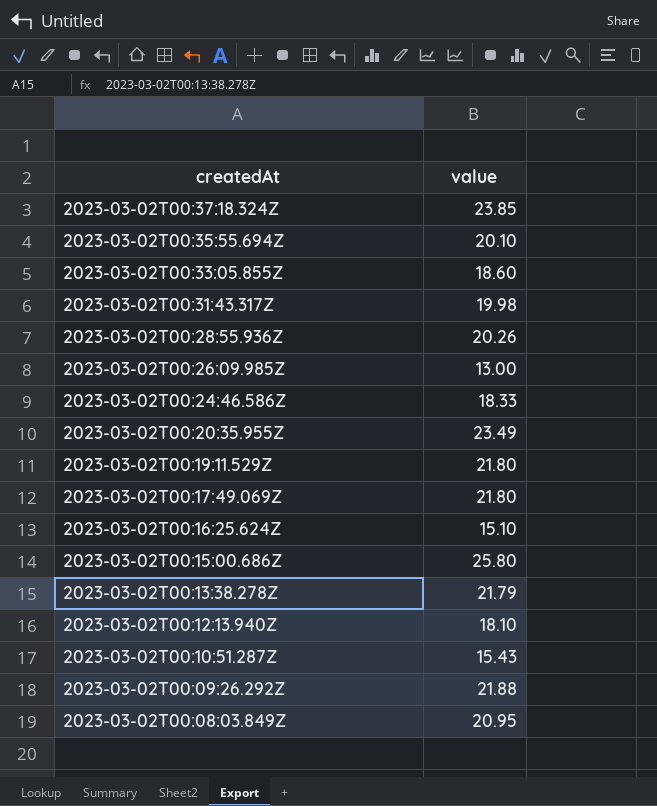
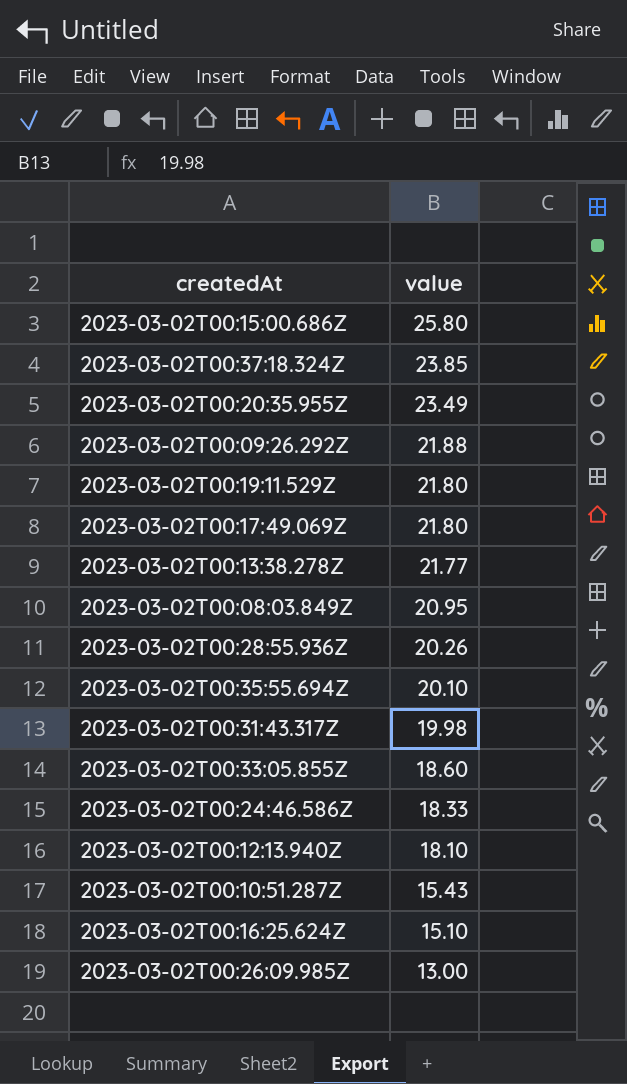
row order: createdAt descending -> value descending
2023-03-02T00:13:38.278Z | value: 21.79 -> 21.77

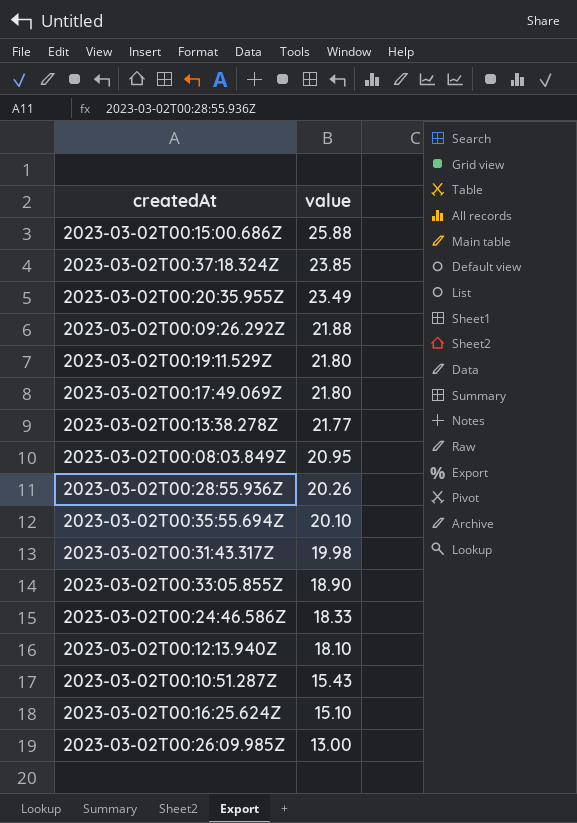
2023-03-02T00:15:00.686Z | value: 25.80 -> 25.88
2023-03-02T00:33:05.855Z | value: 18.60 -> 18.90

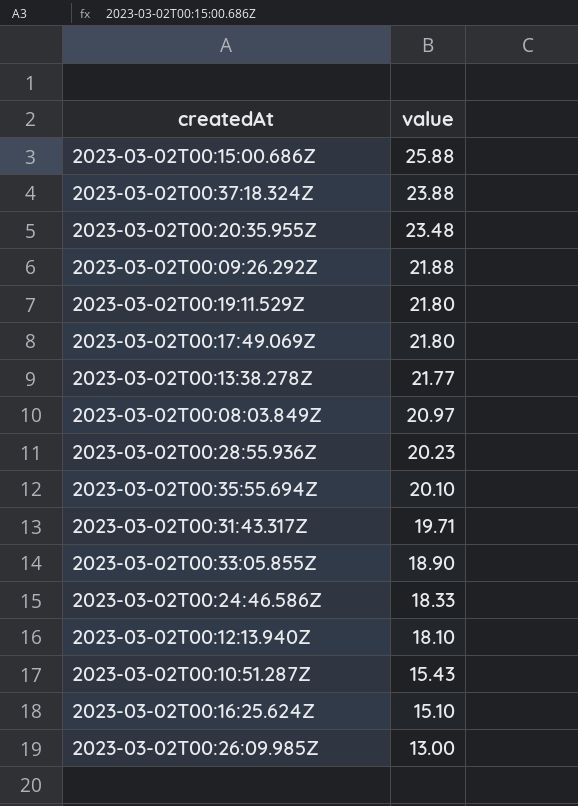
2023-03-02T00:37:18.324Z | value: 23.85 -> 23.88
2023-03-02T00:20:35.955Z | value: 23.49 -> 23.48
2023-03-02T00:08:03.849Z | value: 20.95 -> 20.97
2023-03-02T00:28:55.936Z | value: 20.26 -> 20.23
2023-03-02T00:31:43.317Z | value: 19.98 -> 19.71

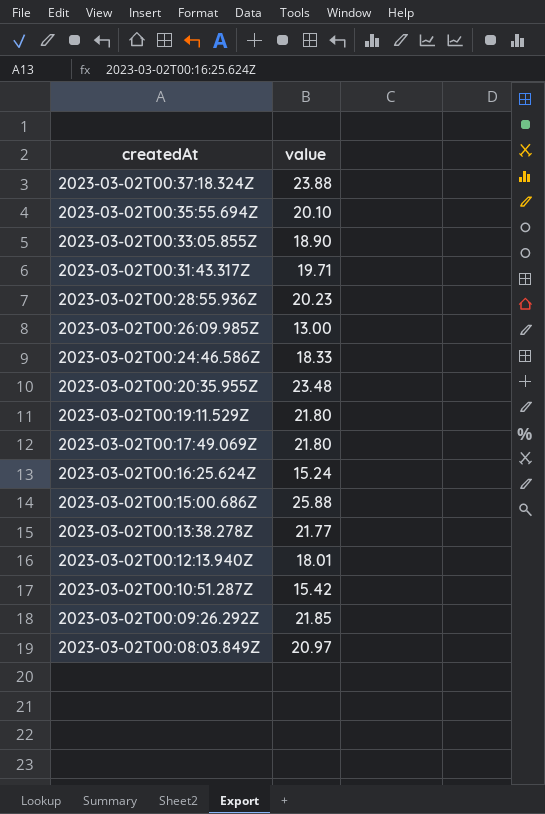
row order: value descending -> createdAt descending
2023-03-02T00:16:25.624Z | value: 15.10 -> 15.24
2023-03-02T00:12:13.940Z | value: 18.10 -> 18.01
2023-03-02T00:10:51.287Z | value: 15.43 -> 15.42
2023-03-02T00:09:26.292Z | value: 21.88 -> 21.85

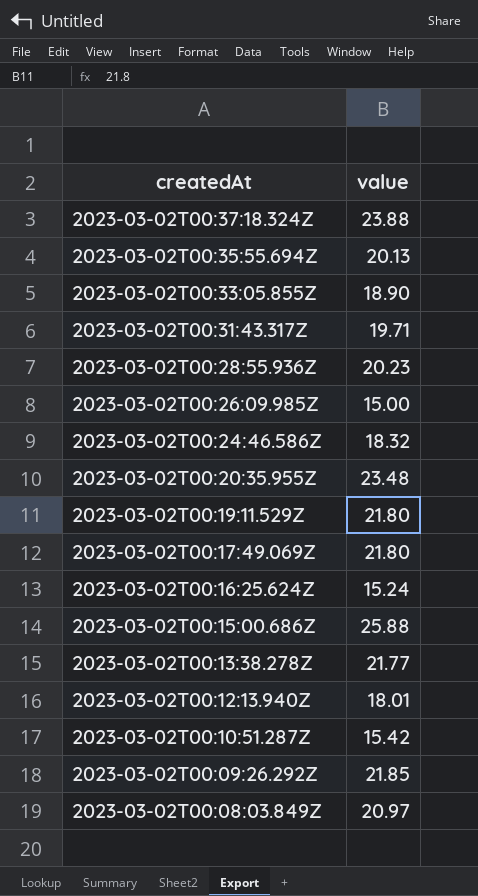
2023-03-02T00:35:55.694Z | value: 20.10 -> 20.13
2023-03-02T00:26:09.985Z | value: 13.00 -> 15.00
2023-03-02T00:24:46.586Z | value: 18.33 -> 18.32

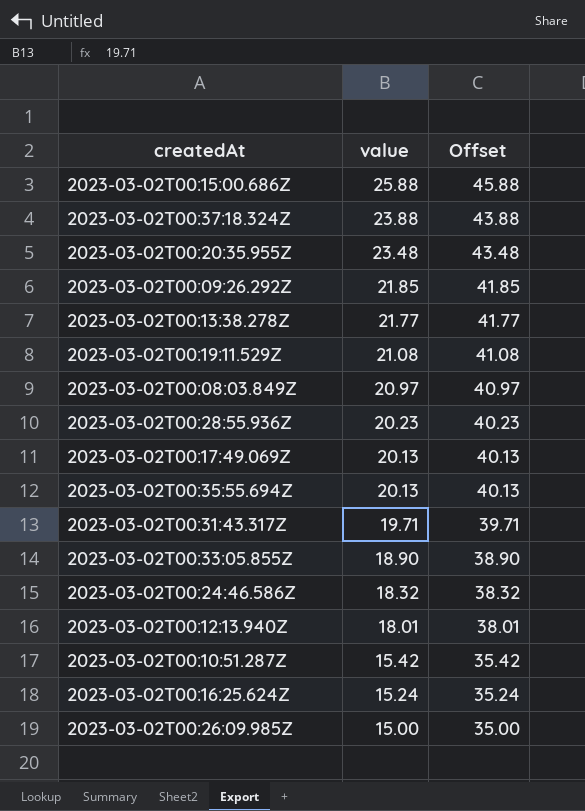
row order: createdAt descending -> value descending
column Offset | formula: none -> [value] + 20
2023-03-02T00:19:11.529Z | value: 21.80 -> 21.08
2023-03-02T00:17:49.069Z | value: 21.80 -> 20.13

